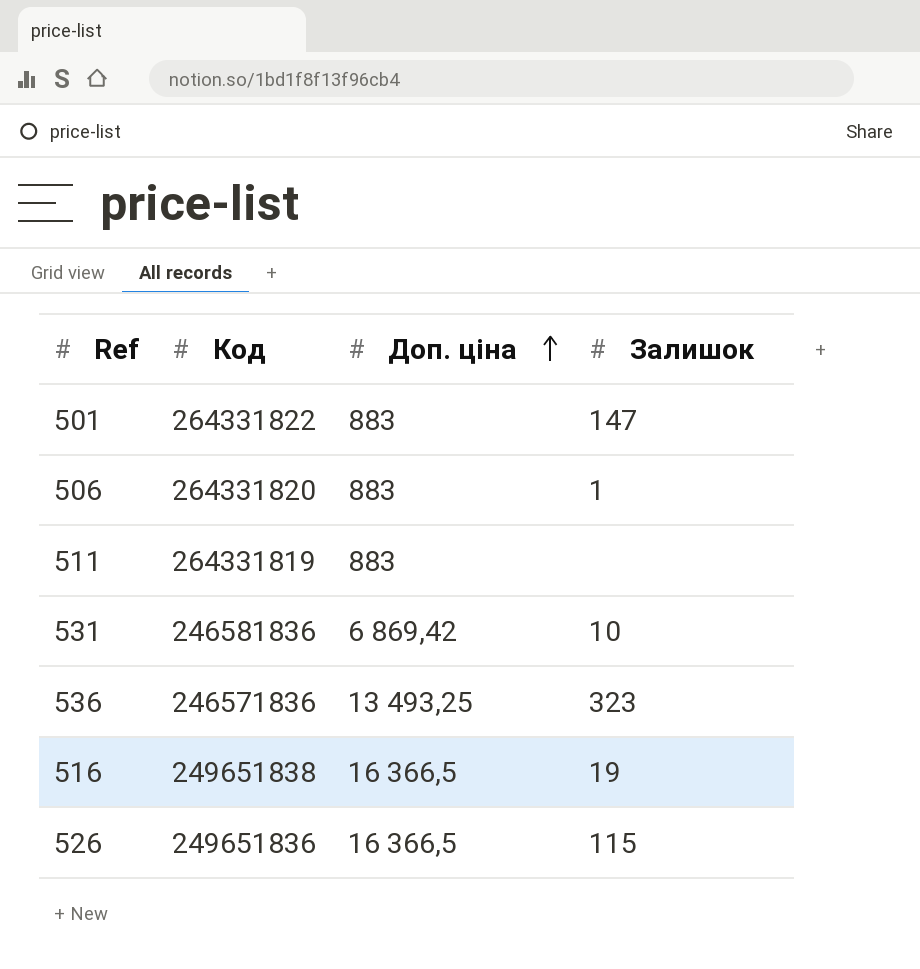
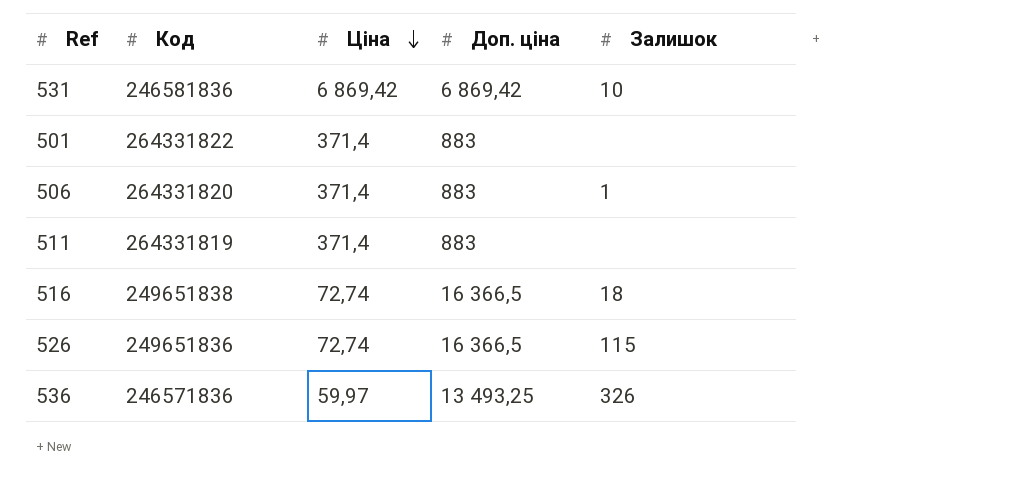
row order: Доп. ціна ascending -> Ціна descending
column Ціна | position: none -> 3
501 | Залишок: 147 -> none
516 | Залишок: 19 -> 18
536 | Залишок: 323 -> 326

